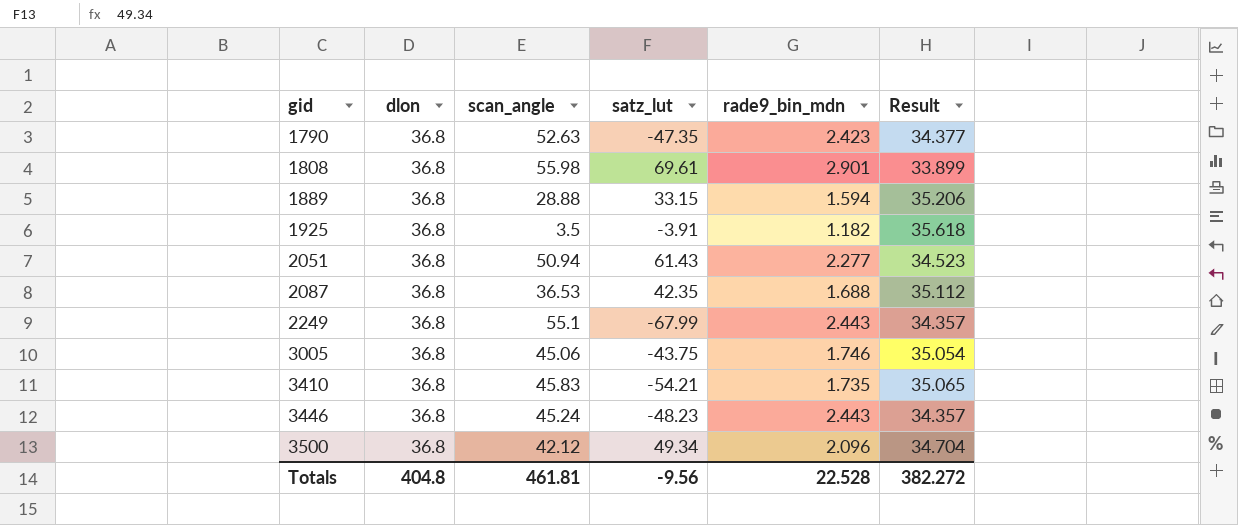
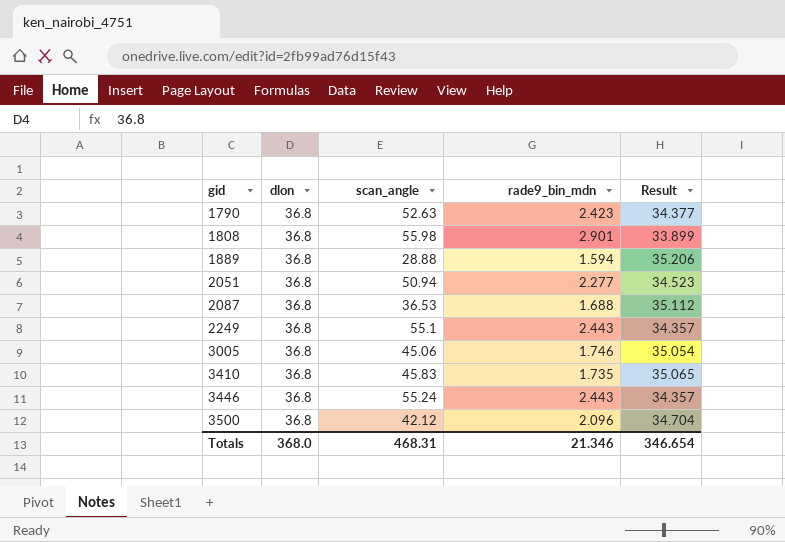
column satz_lut | position: 4 -> none
row 1925: 36.8 | 3.5 | -3.91 | 1.182 | 35.618 -> none
3446 | scan_angle: 45.24 -> 55.24
Totals | dlon: 404.8 -> 368.0
Totals | scan_angle: 461.81 -> 468.31
Totals | rade9_bin_mdn: 22.528 -> 21.346
Totals | Result: 382.272 -> 346.654

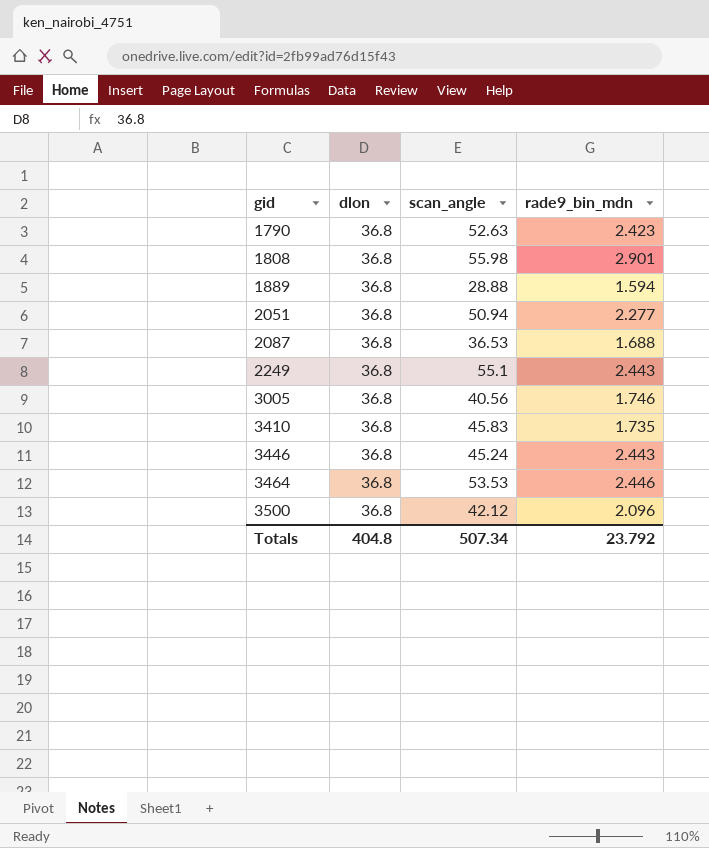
column Result | formula: [dlon] - [rade9_bin_mdn] -> none
3005 | scan_angle: 45.06 -> 40.56
3446 | scan_angle: 55.24 -> 45.24
row 3464: none -> 36.8 | 53.53 | 2.446
Totals | dlon: 368.0 -> 404.8
Totals | scan_angle: 468.31 -> 507.34
Totals | rade9_bin_mdn: 21.346 -> 23.792

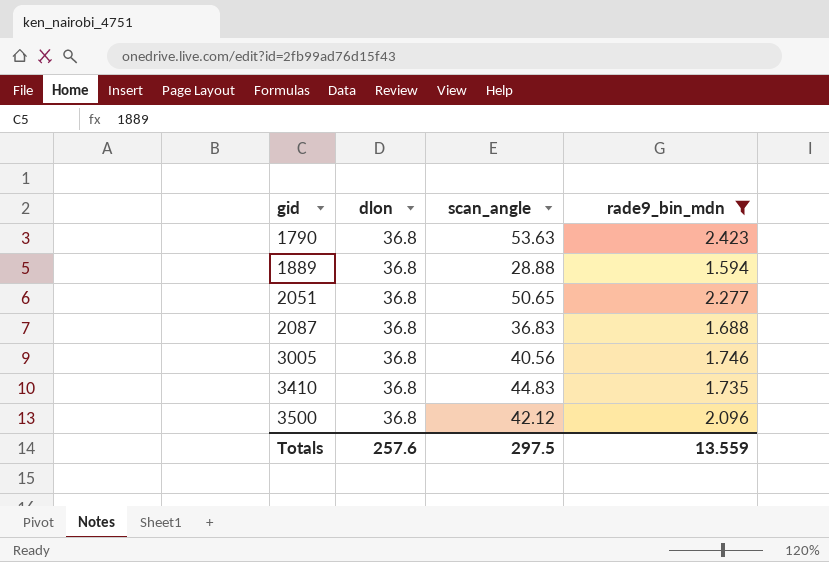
filter: none -> rade9_bin_mdn <= 2.423
1790 | scan_angle: 52.63 -> 53.63
2051 | scan_angle: 50.94 -> 50.65
2087 | scan_angle: 36.53 -> 36.83
3410 | scan_angle: 45.83 -> 44.83
Totals | dlon: 404.8 -> 257.6
Totals | scan_angle: 507.34 -> 297.5
Totals | rade9_bin_mdn: 23.792 -> 13.559

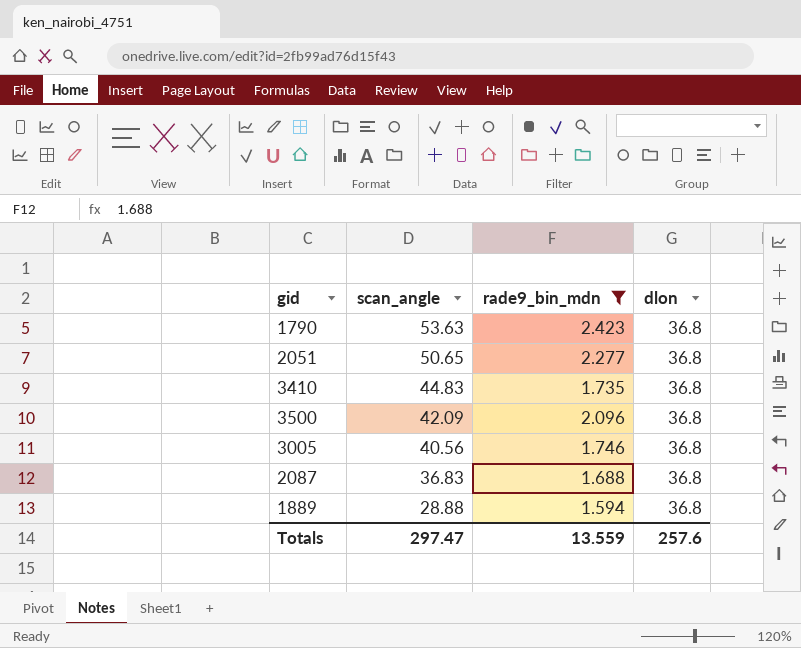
row order: gid ascending -> scan_angle descending
column dlon | position: 2 -> 4
3500 | scan_angle: 42.12 -> 42.09
Totals | scan_angle: 297.5 -> 297.47

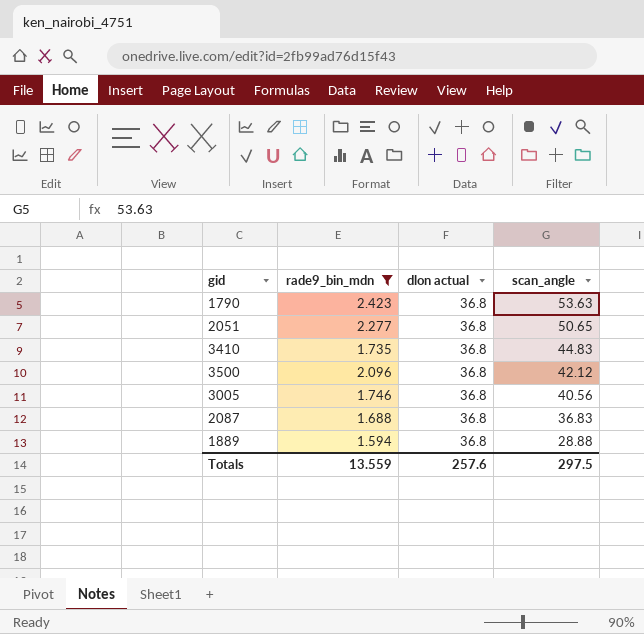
column name: dlon -> dlon actual
column scan_angle | position: 2 -> 4
3500 | scan_angle: 42.09 -> 42.12
Totals | scan_angle: 297.47 -> 297.5

